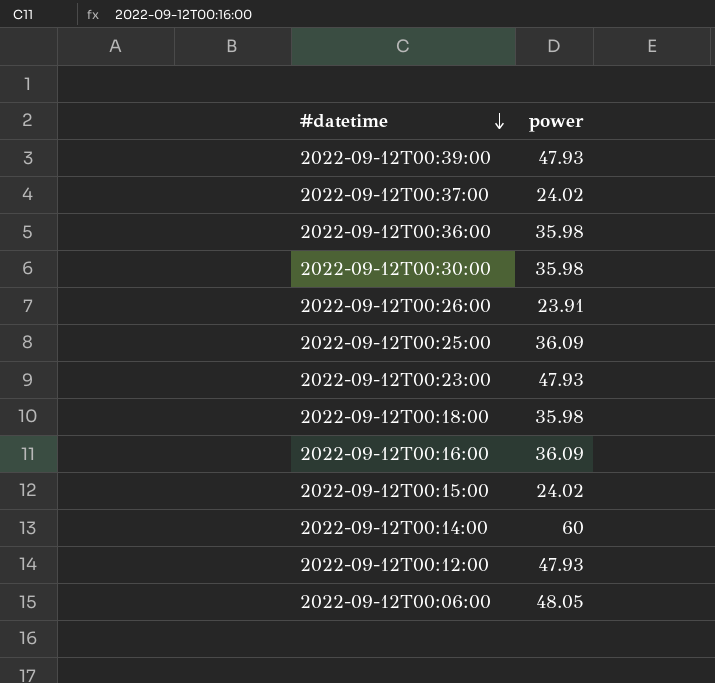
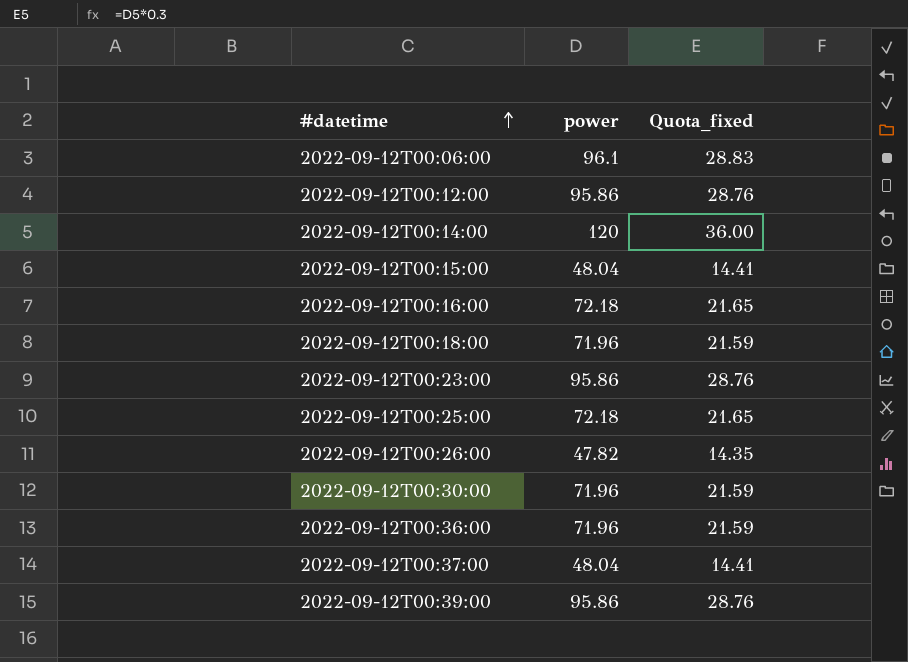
row order: #datetime descending -> #datetime ascending
column Quota_fixed | formula: none -> [power] * 0.3
2022-09-12T00:06:00 | power: 48.05 -> 96.1
2022-09-12T00:12:00 | power: 47.93 -> 95.86
2022-09-12T00:14:00 | power: 60 -> 120
2022-09-12T00:15:00 | power: 24.02 -> 48.04
2022-09-12T00:16:00 | power: 36.09 -> 72.18
2022-09-12T00:18:00 | power: 35.98 -> 71.96
2022-09-12T00:23:00 | power: 47.93 -> 95.86
2022-09-12T00:25:00 | power: 36.09 -> 72.18
2022-09-12T00:26:00 | power: 23.91 -> 47.82
2022-09-12T00:30:00 | power: 35.98 -> 71.96
2022-09-12T00:36:00 | power: 35.98 -> 71.96
2022-09-12T00:37:00 | power: 24.02 -> 48.04
2022-09-12T00:39:00 | power: 47.93 -> 95.86

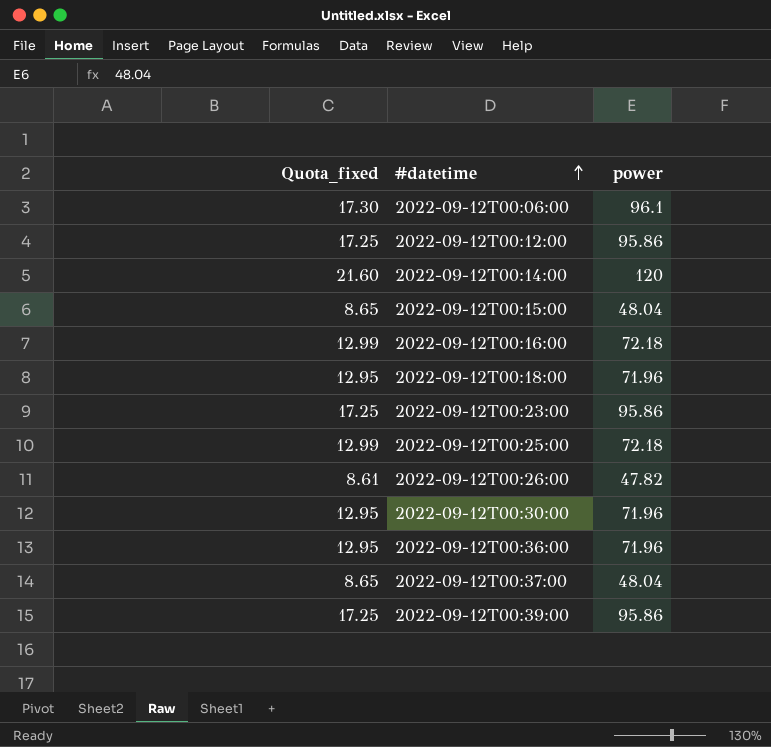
column Quota_fixed | formula: [power] * 0.3 -> [power] * 0.18
column Quota_fixed | position: 3 -> 1

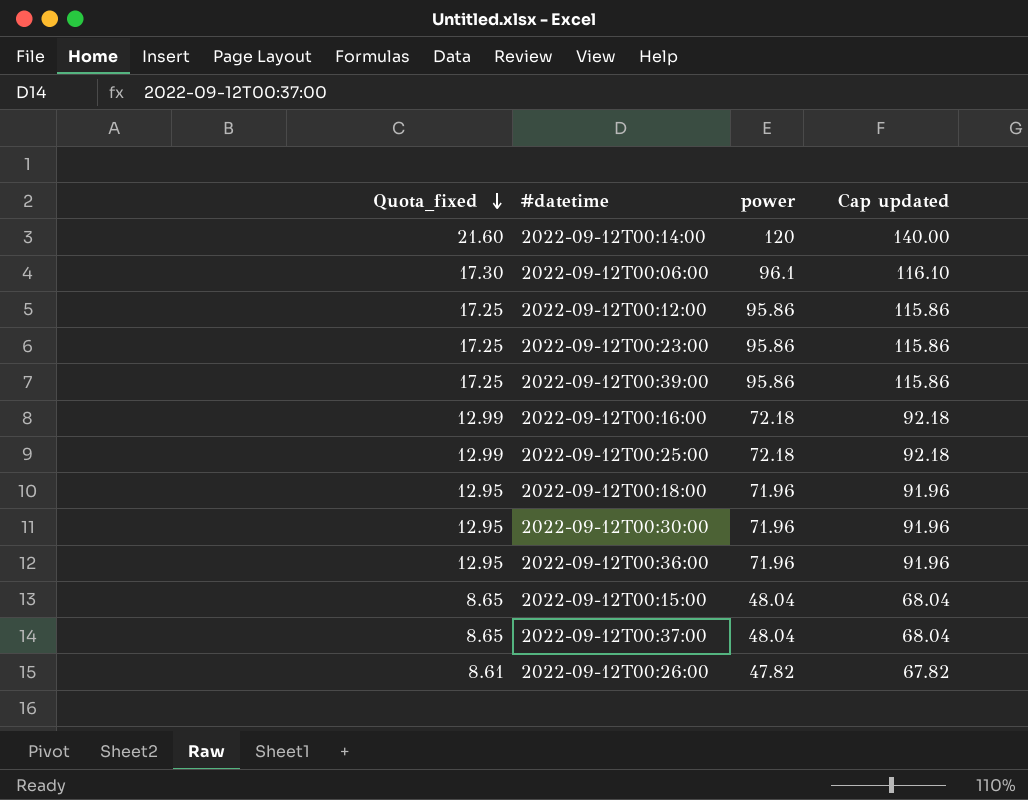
row order: #datetime ascending -> Quota_fixed descending
column Cap updated | formula: none -> [power] + 20

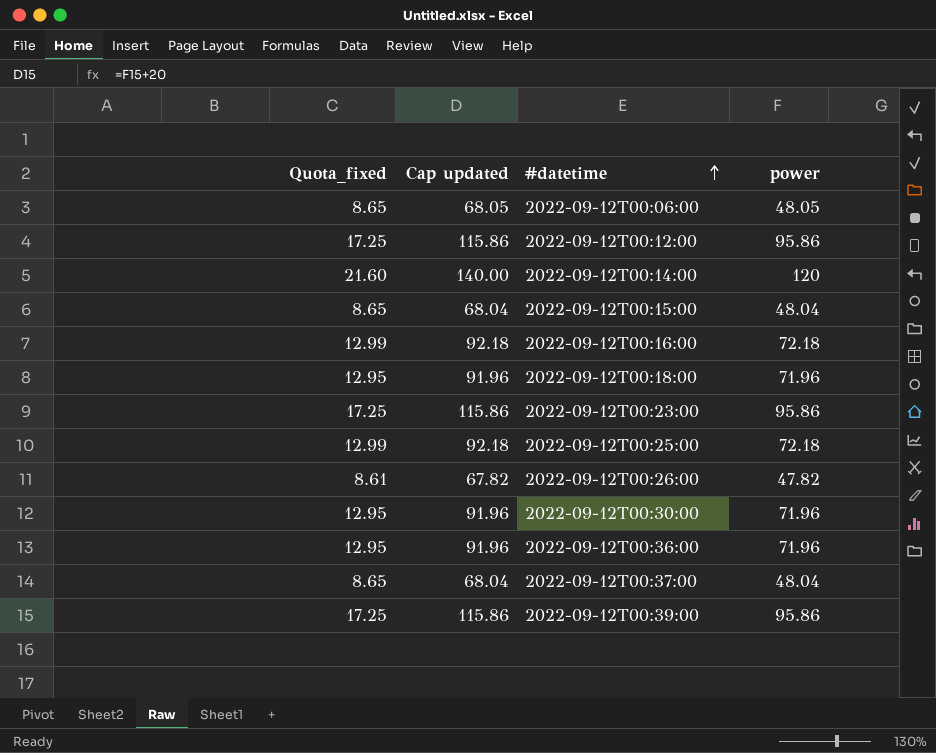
row order: Quota_fixed descending -> #datetime ascending
column Cap updated | position: 4 -> 2
2022-09-12T00:06:00 | Quota_fixed: 17.30 -> 8.65
2022-09-12T00:06:00 | Cap updated: 116.10 -> 68.05
2022-09-12T00:06:00 | power: 96.1 -> 48.05

